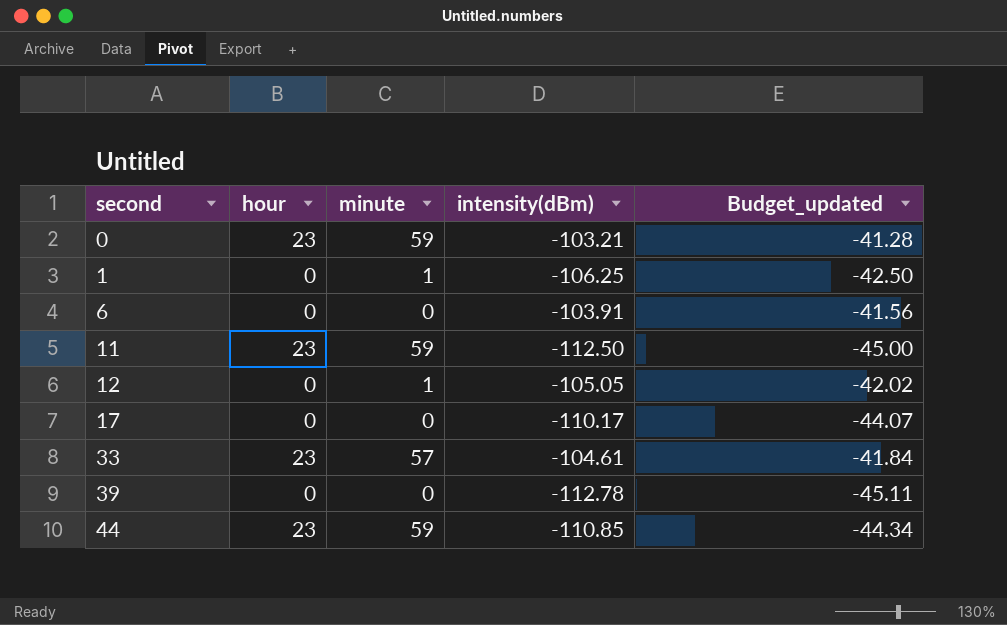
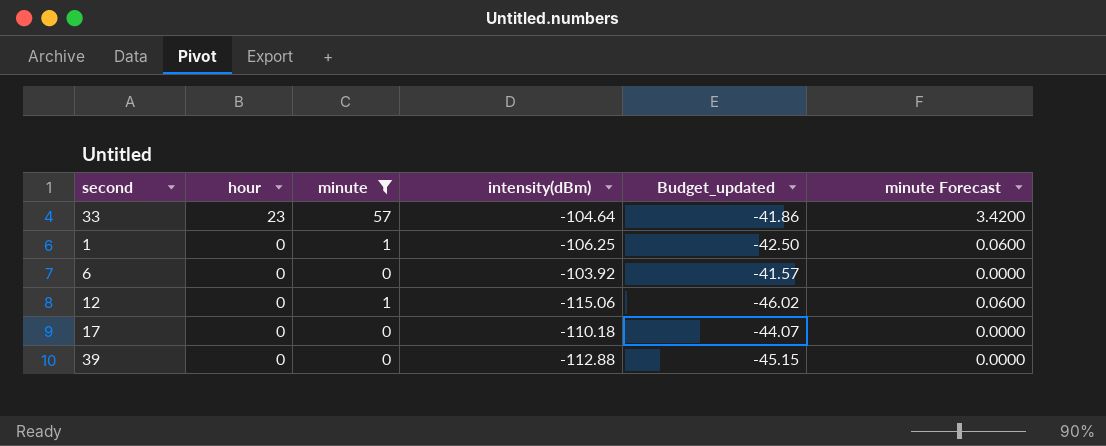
filter: none -> minute != 59
row order: second ascending -> hour descending
column minute Forecast | formula: none -> [minute] * 0.06
33 | intensity(dBm): -104.61 -> -104.64
33 | Budget_updated: -41.84 -> -41.86
6 | intensity(dBm): -103.91 -> -103.92
6 | Budget_updated: -41.56 -> -41.57
12 | intensity(dBm): -105.05 -> -115.06
12 | Budget_updated: -42.02 -> -46.02
17 | intensity(dBm): -110.17 -> -110.18
39 | intensity(dBm): -112.78 -> -112.88
39 | Budget_updated: -45.11 -> -45.15

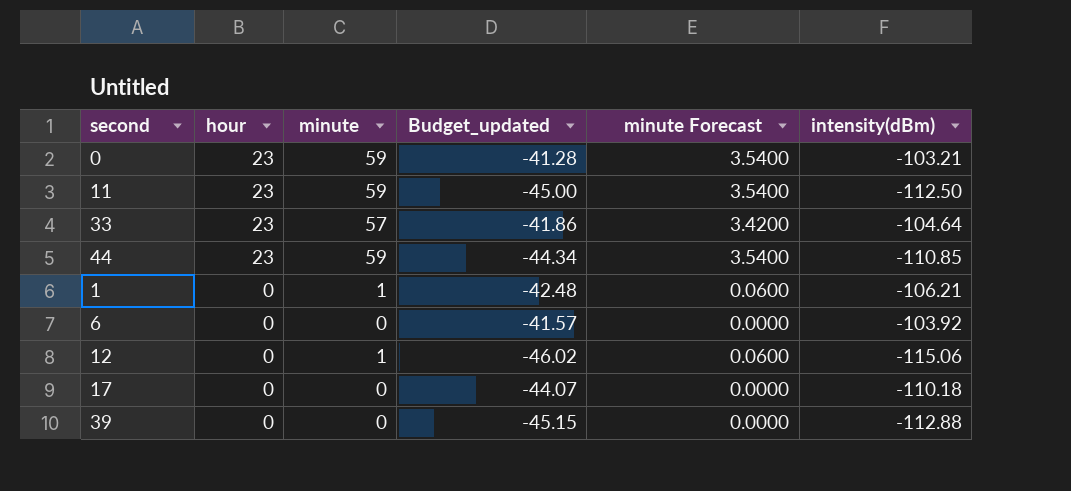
filter: minute != 59 -> none
column intensity(dBm) | position: 4 -> 6
1 | Budget_updated: -42.50 -> -42.48
1 | intensity(dBm): -106.25 -> -106.21

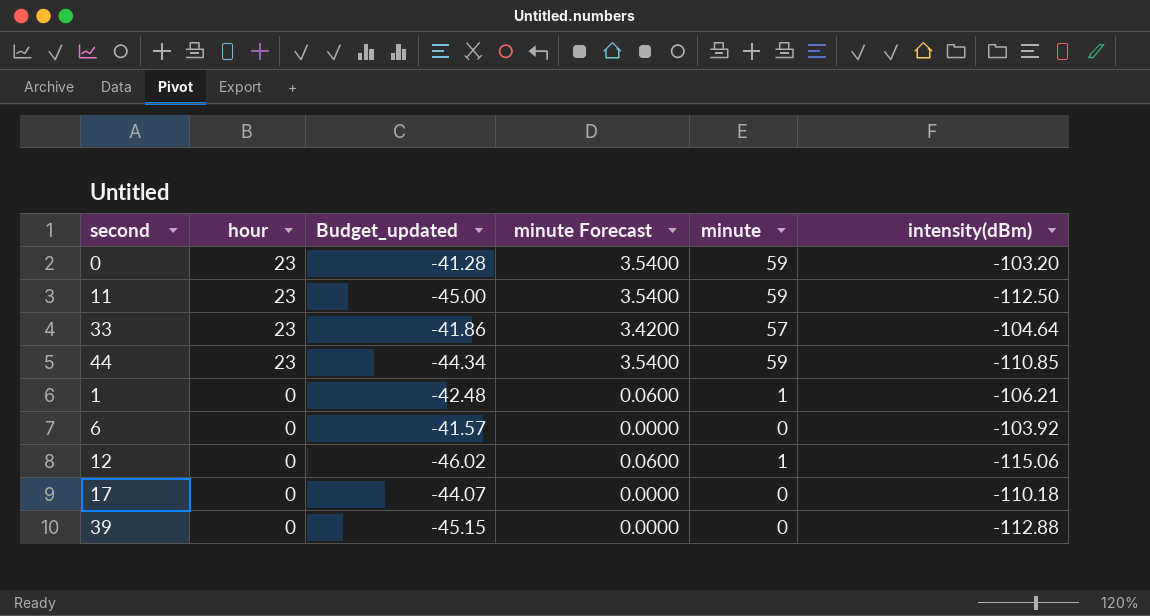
column minute | position: 3 -> 5
0 | intensity(dBm): -103.21 -> -103.20

